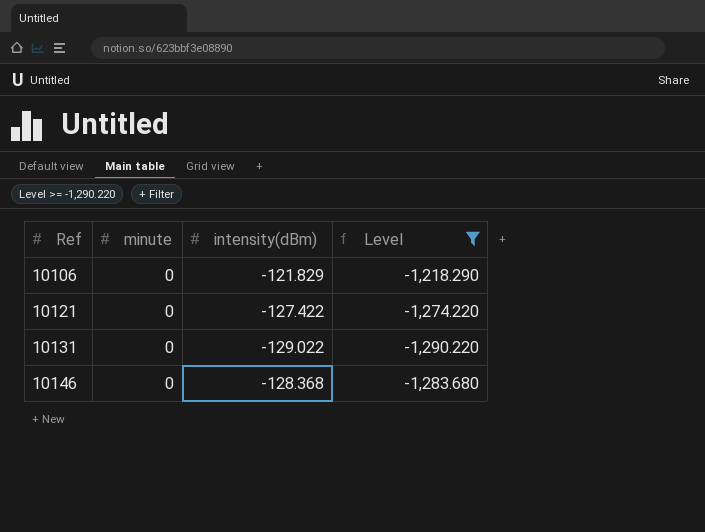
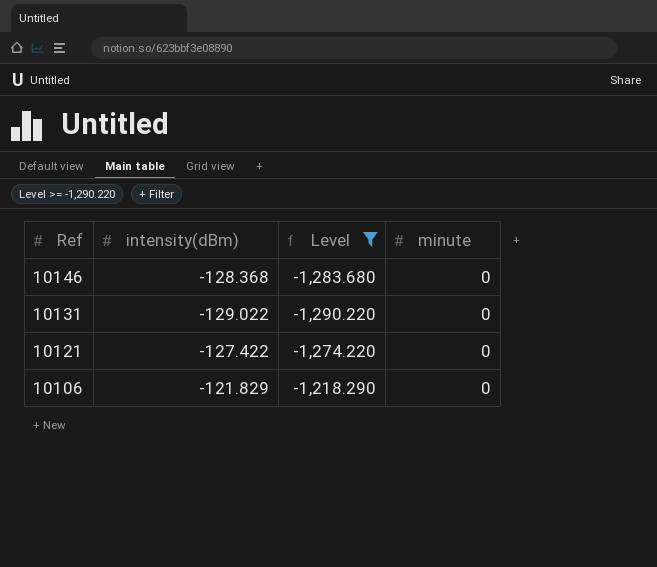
row order: Ref ascending -> Ref descending
column minute | position: 2 -> 4

